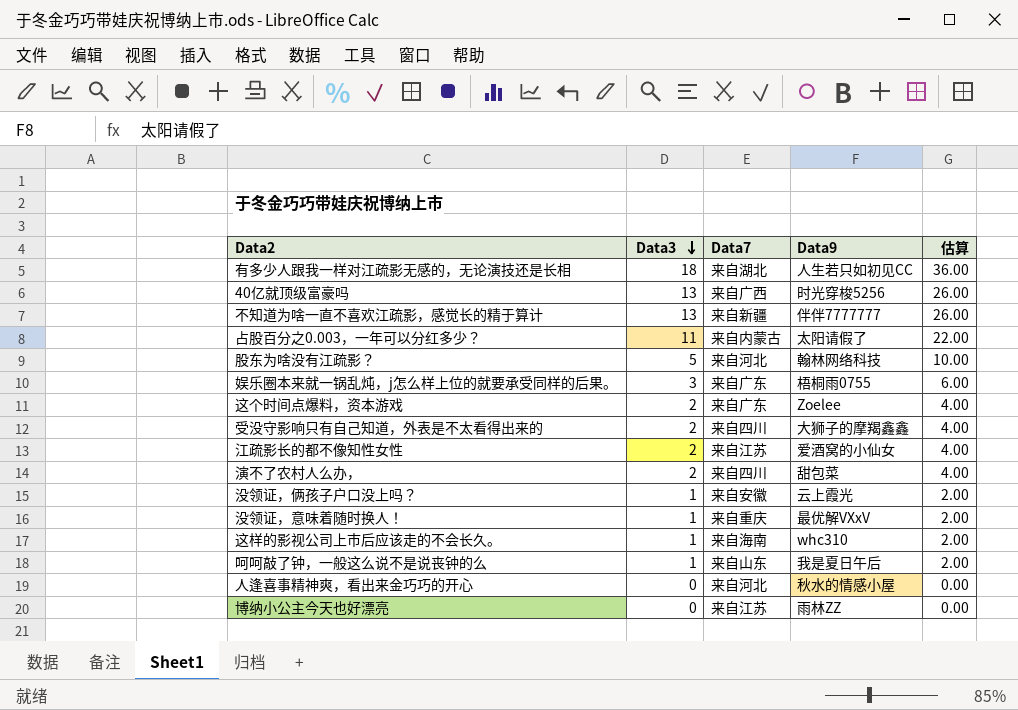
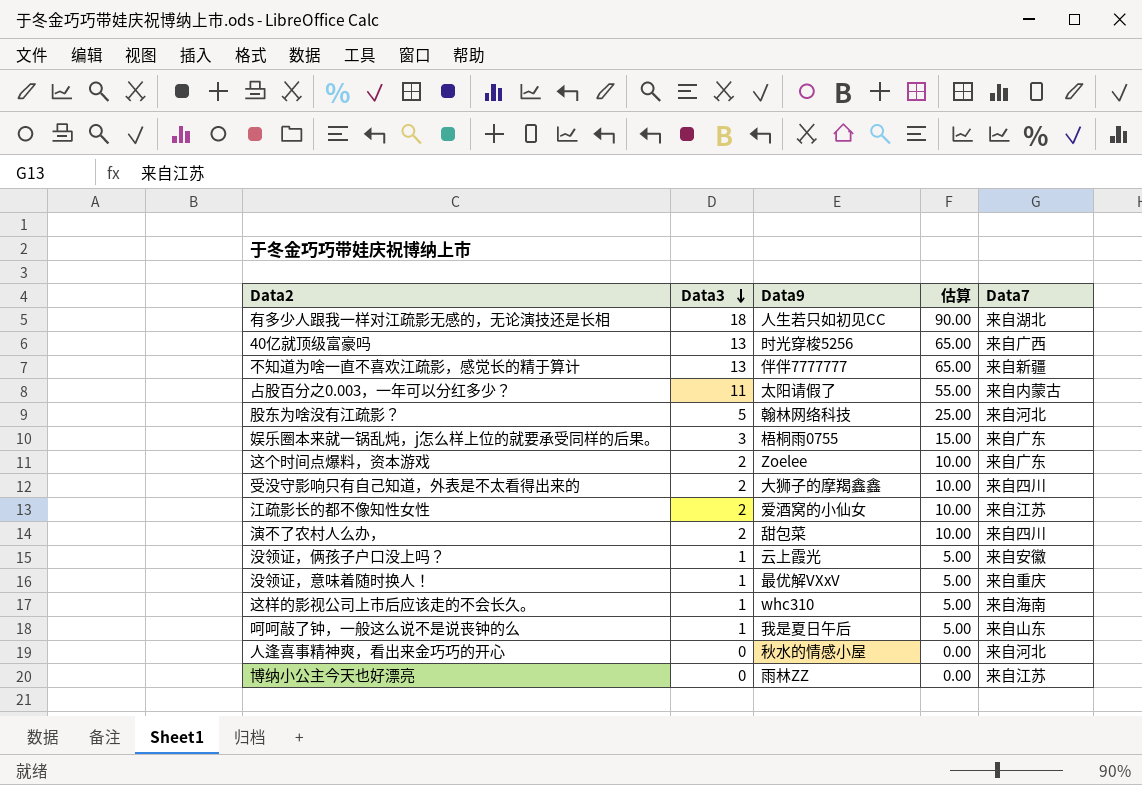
column 估算 | formula: [Data3] * 2 -> [Data3] * 5
column Data7 | position: 3 -> 5

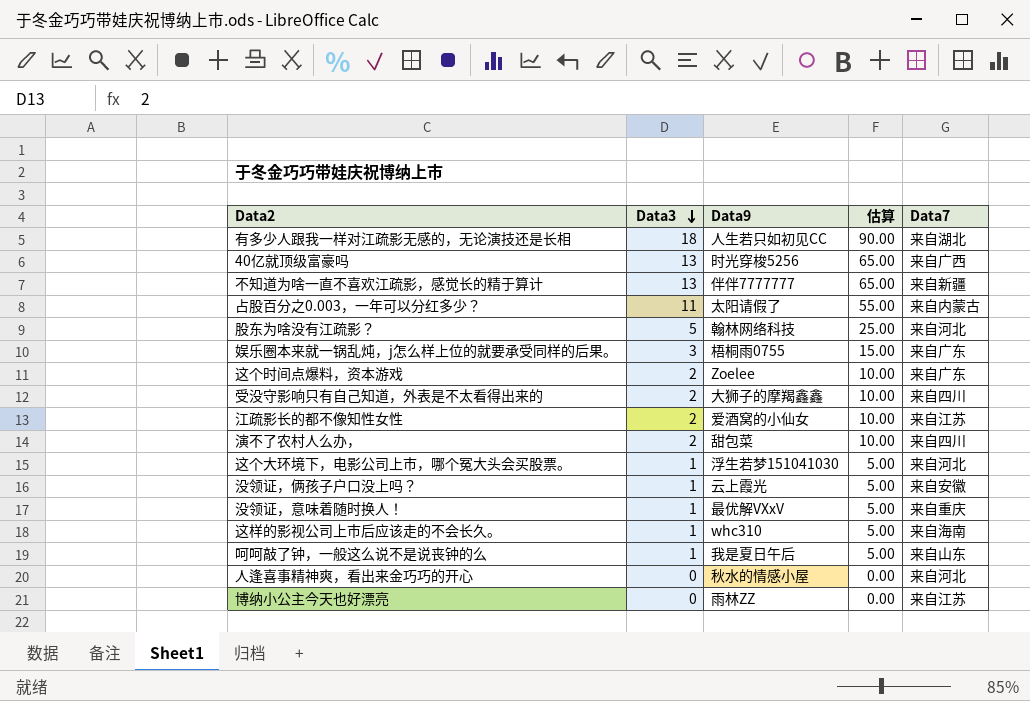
row 这个大环境下，电影公司上市，哪个冤大头会买股票。: none -> 1 | 浮生若梦151041030 | 5.00 | 来自河北

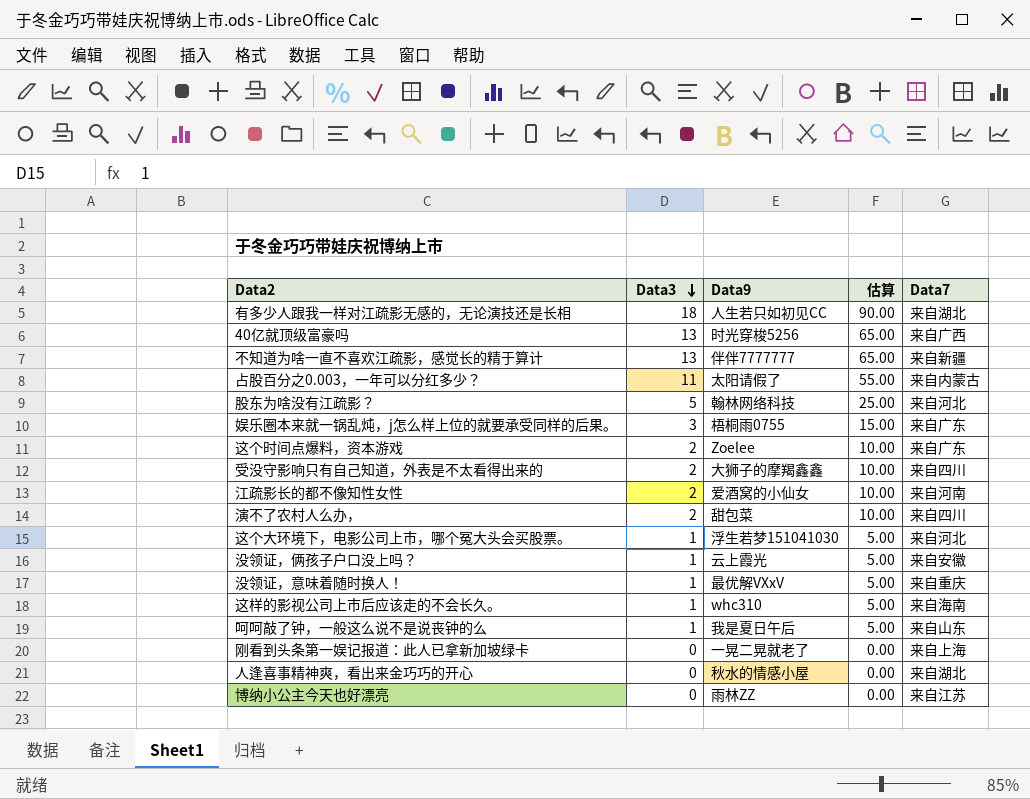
江疏影长的都不像知性女性 | Data7: 来自江苏 -> 来自河南
row 刚看到头条第一娱记报道：此人已拿新加坡绿卡: none -> 0 | 一晃二晃就老了 | 0.00 | 来自上海
人逢喜事精神爽，看出来金巧巧的开心 | Data7: 来自河北 -> 来自湖北

